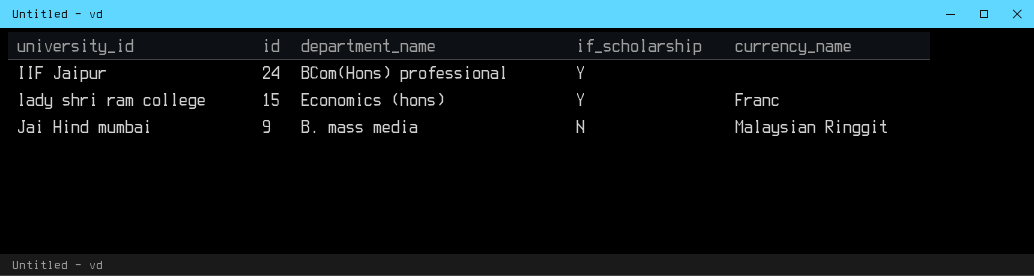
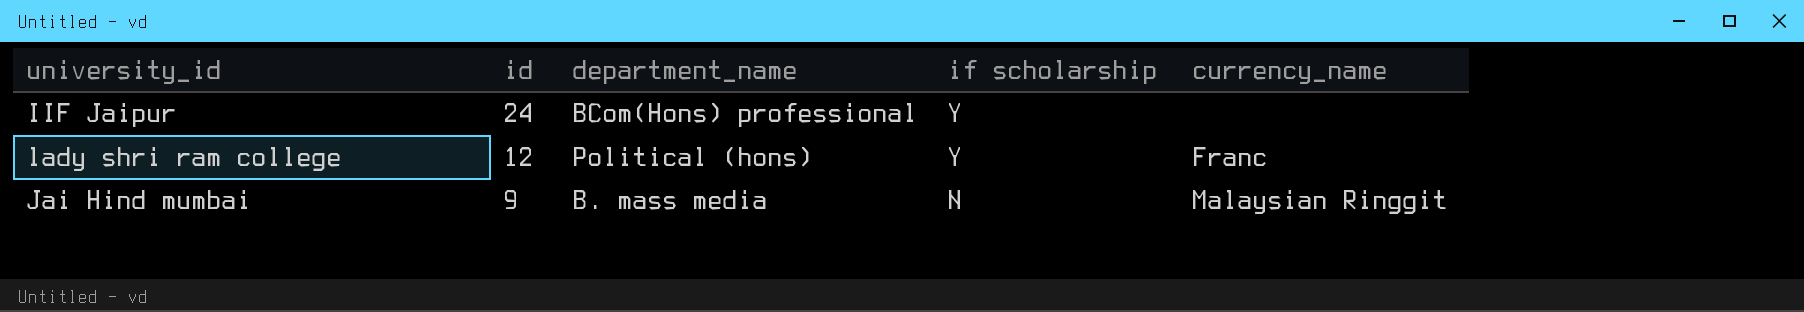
column name: if_scholarship -> if scholarship
lady shri ram college | id: 15 -> 12
lady shri ram college | department_name: Economics (hons) -> Political (hons)

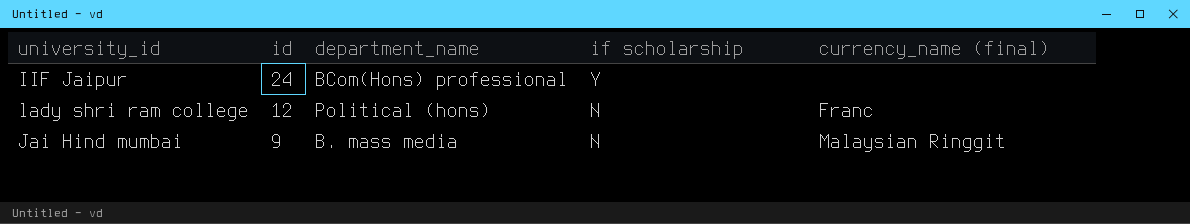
column name: currency_name -> currency_name (final)
lady shri ram college | if scholarship: Y -> N

